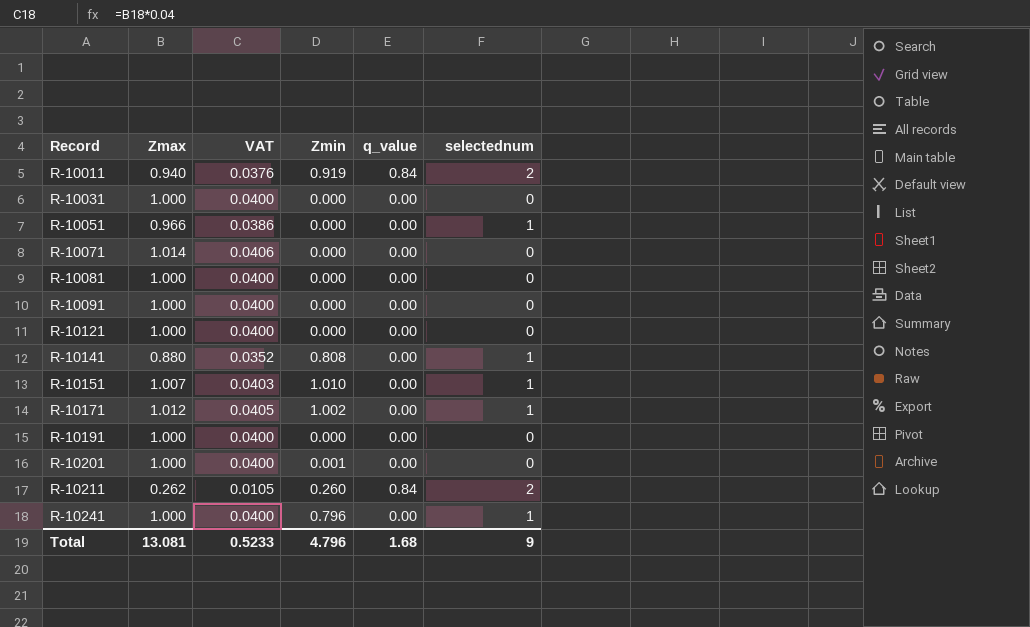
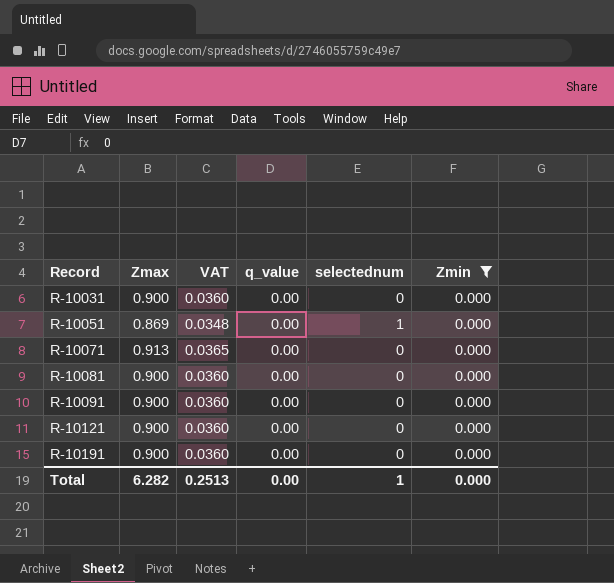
filter: none -> Zmin = 0.000
column Zmin | position: 4 -> 6
R-10031 | Zmax: 1.000 -> 0.900
R-10031 | VAT: 0.0400 -> 0.0360
R-10051 | Zmax: 0.966 -> 0.869
R-10051 | VAT: 0.0386 -> 0.0348
R-10071 | Zmax: 1.014 -> 0.913
R-10071 | VAT: 0.0406 -> 0.0365
R-10081 | Zmax: 1.000 -> 0.900
R-10081 | VAT: 0.0400 -> 0.0360
R-10091 | Zmax: 1.000 -> 0.900
R-10091 | VAT: 0.0400 -> 0.0360
R-10121 | Zmax: 1.000 -> 0.900
R-10121 | VAT: 0.0400 -> 0.0360
R-10191 | Zmax: 1.000 -> 0.900
R-10191 | VAT: 0.0400 -> 0.0360
Total | Zmax: 13.081 -> 6.282
Total | VAT: 0.5233 -> 0.2513
Total | q_value: 1.68 -> 0.00
Total | selectednum: 9 -> 1
Total | Zmin: 4.796 -> 0.000

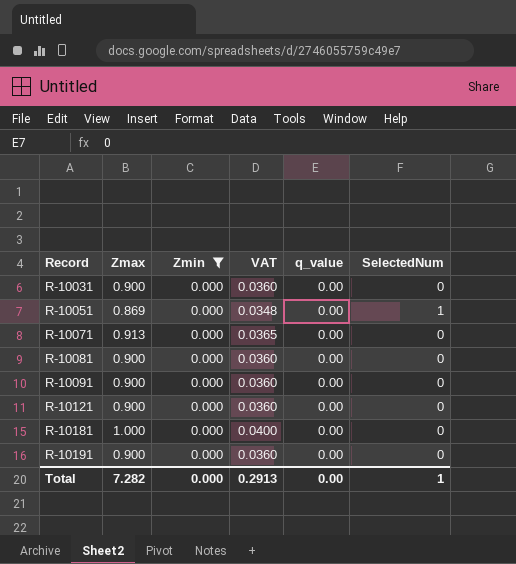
column Zmin | position: 6 -> 3
column name: selectednum -> SelectedNum
row R-10181: none -> 1.000 | 0.000 | 0.0400 | 0.00 | 0
Total | Zmax: 6.282 -> 7.282
Total | VAT: 0.2513 -> 0.2913

